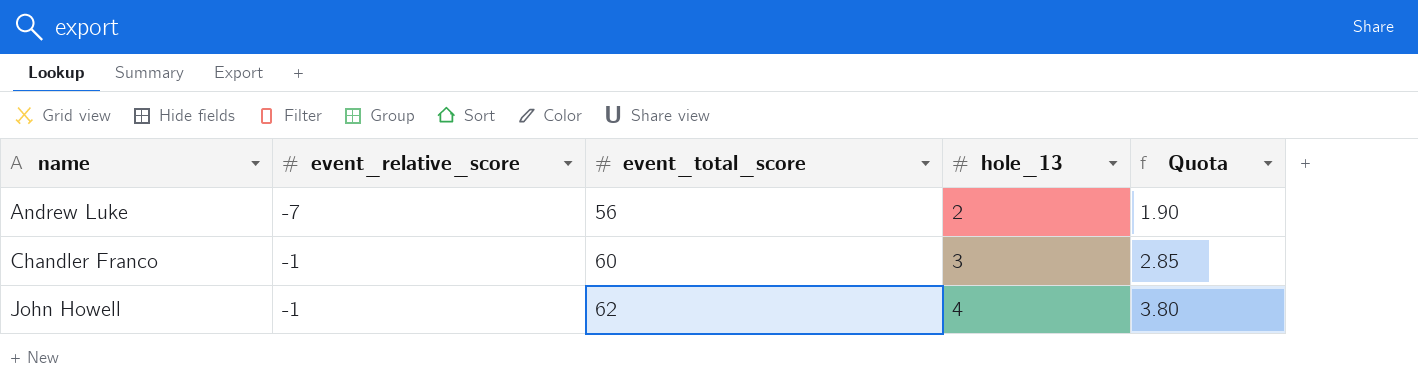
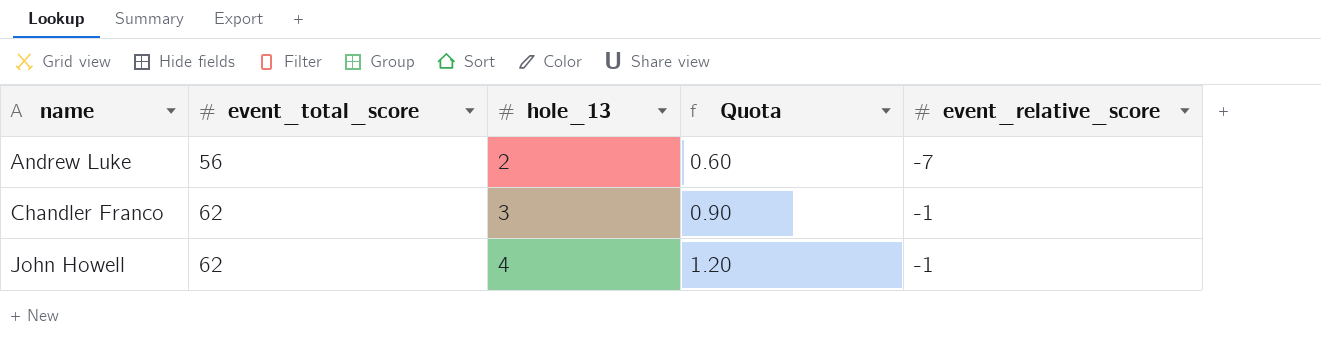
column Quota | formula: [hole_13] * 0.95 -> [hole_13] * 0.3
column event_relative_score | position: 2 -> 5
Chandler Franco | event_total_score: 60 -> 62

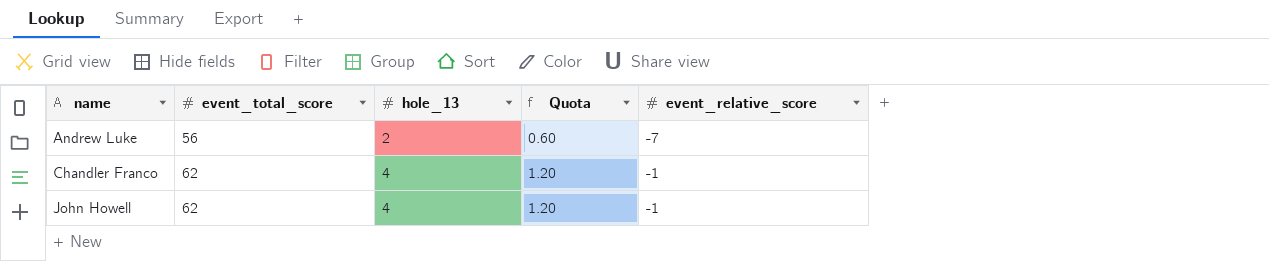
Chandler Franco | hole_13: 3 -> 4
Chandler Franco | Quota: 0.90 -> 1.20

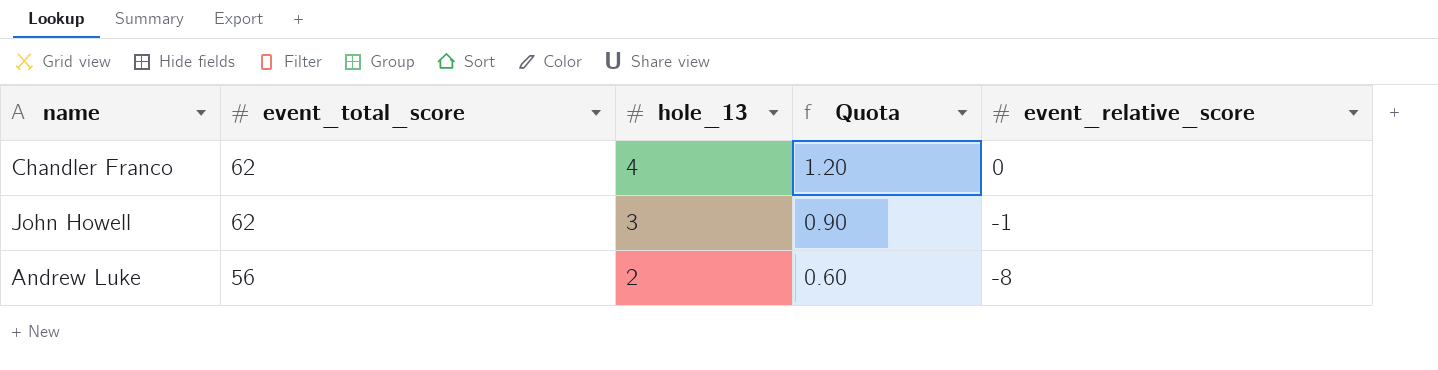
row order: name ascending -> event_total_score descending
Chandler Franco | event_relative_score: -1 -> 0
John Howell | hole_13: 4 -> 3
John Howell | Quota: 1.20 -> 0.90
Andrew Luke | event_relative_score: -7 -> -8

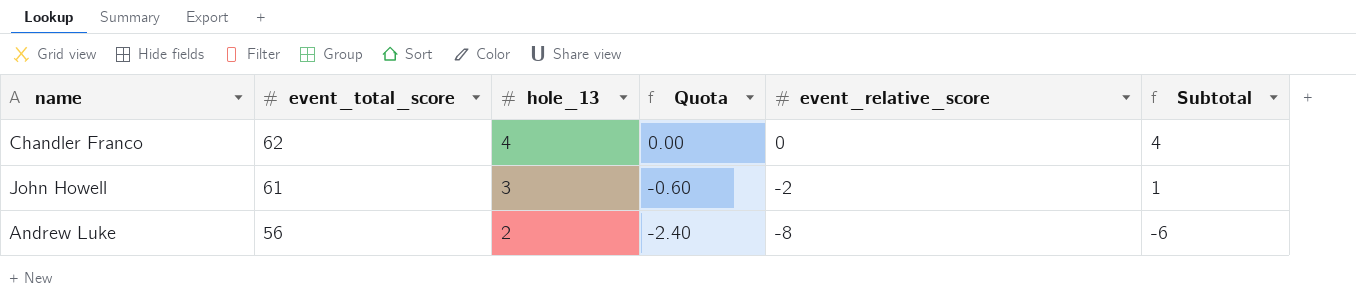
column Quota | formula: [hole_13] * 0.3 -> [event_relative_score] * 0.3
column Subtotal | formula: none -> [hole_13] + [event_relative_score]
John Howell | event_total_score: 62 -> 61
John Howell | event_relative_score: -1 -> -2

